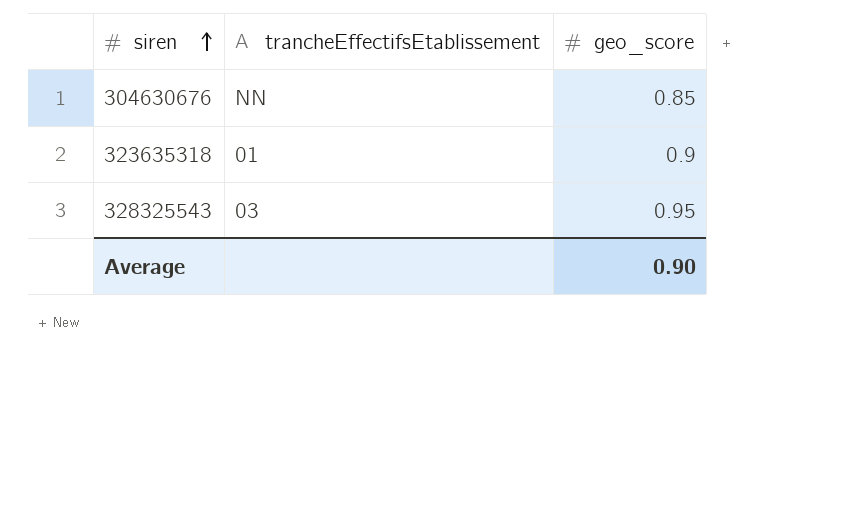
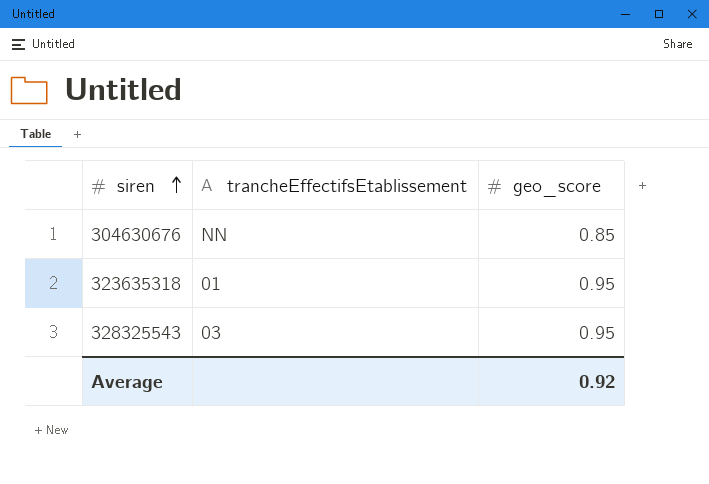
323635318 | geo_score: 0.9 -> 0.95
Average | geo_score: 0.90 -> 0.92

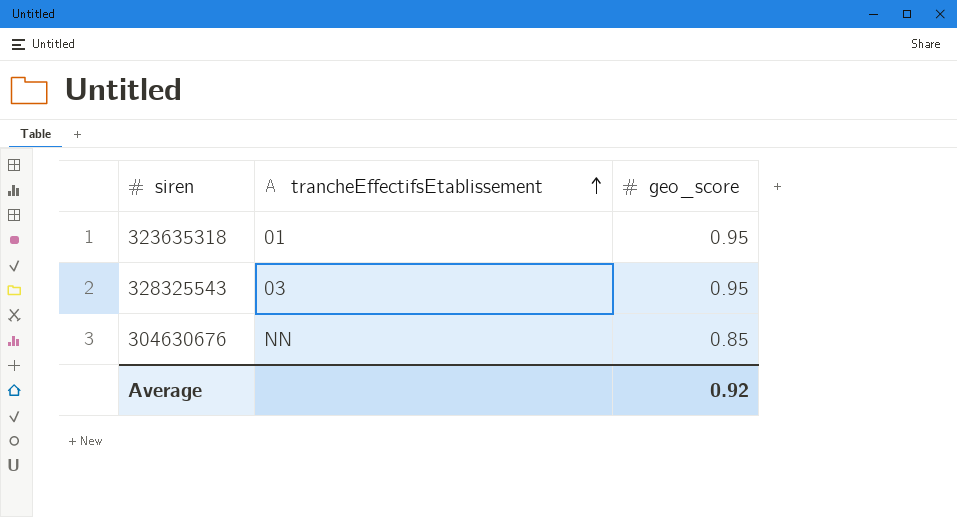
row order: siren ascending -> trancheEffectifsEtablissement ascending

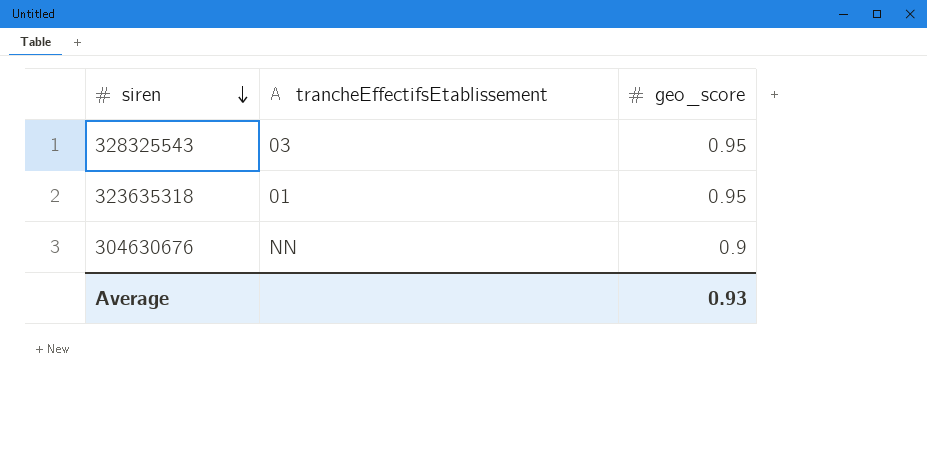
row order: trancheEffectifsEtablissement ascending -> siren descending
304630676 | geo_score: 0.85 -> 0.9
Average | geo_score: 0.92 -> 0.93

